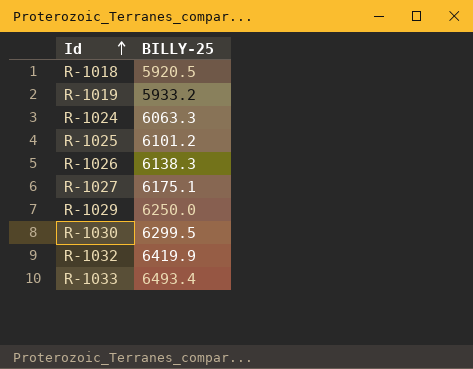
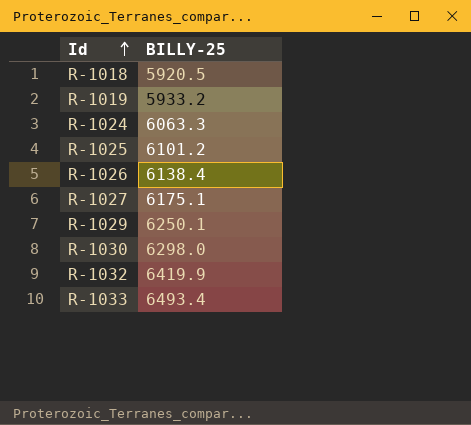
R-1026 | BILLY-25: 6138.3 -> 6138.4
R-1029 | BILLY-25: 6250.0 -> 6250.1
R-1030 | BILLY-25: 6299.5 -> 6298.0

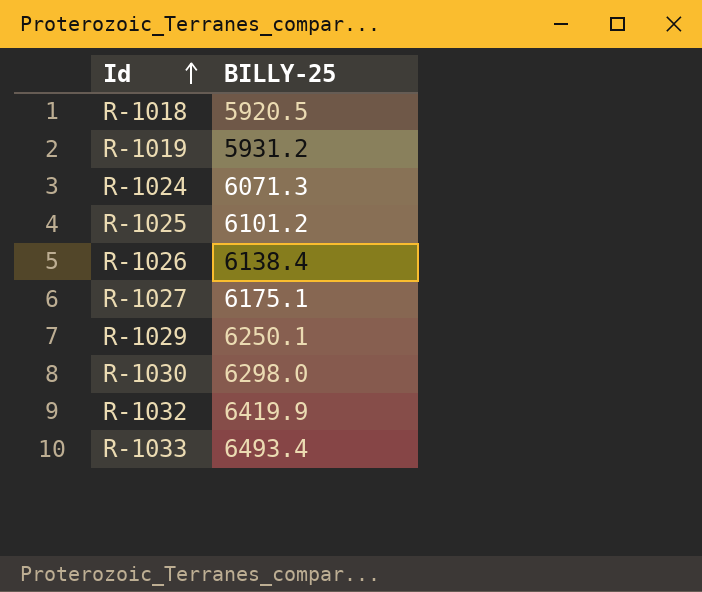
R-1019 | BILLY-25: 5933.2 -> 5931.2
R-1024 | BILLY-25: 6063.3 -> 6071.3

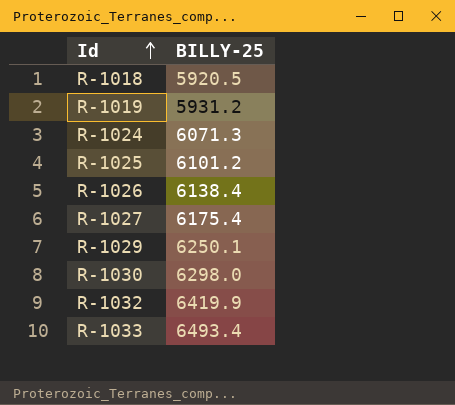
R-1027 | BILLY-25: 6175.1 -> 6175.4

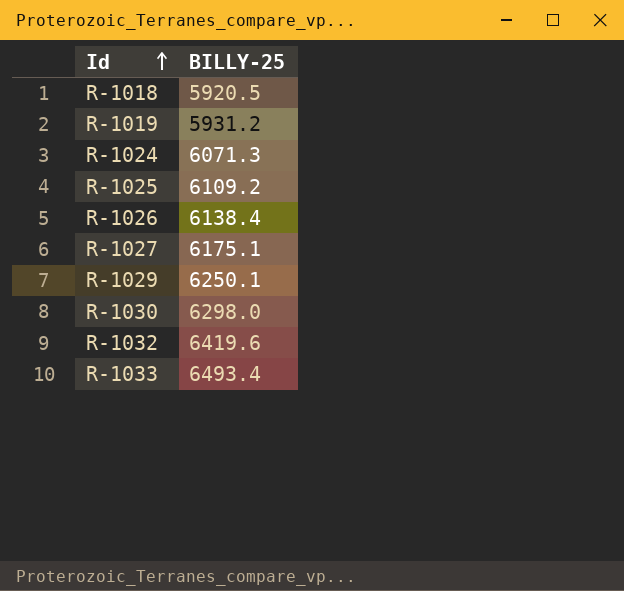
R-1025 | BILLY-25: 6101.2 -> 6109.2
R-1027 | BILLY-25: 6175.4 -> 6175.1
R-1032 | BILLY-25: 6419.9 -> 6419.6

